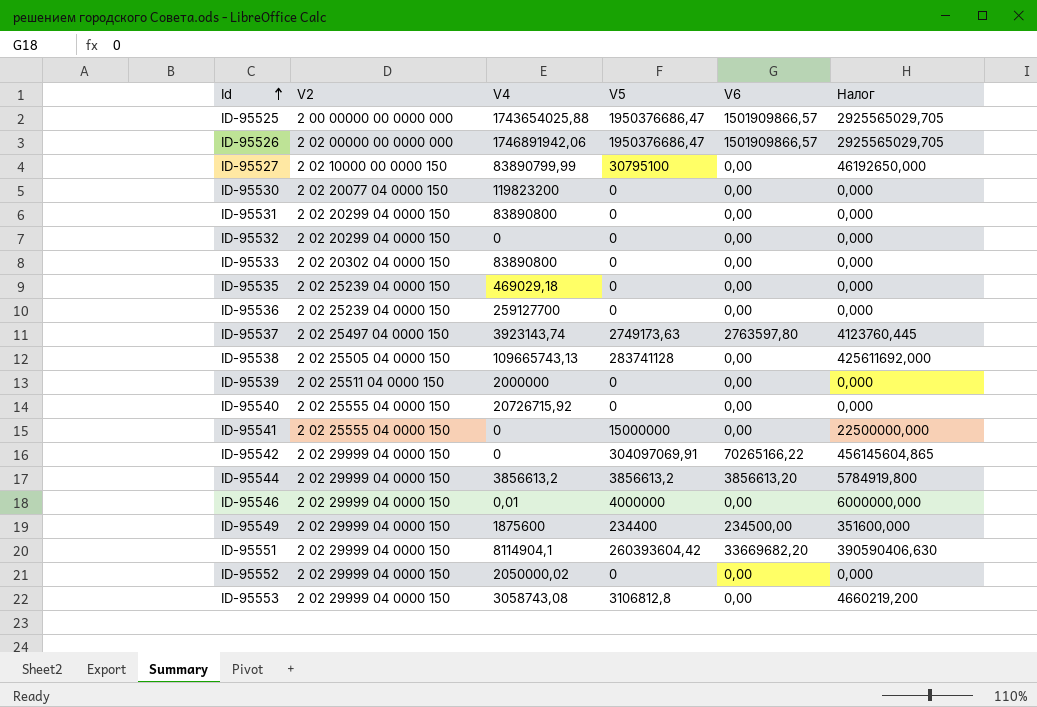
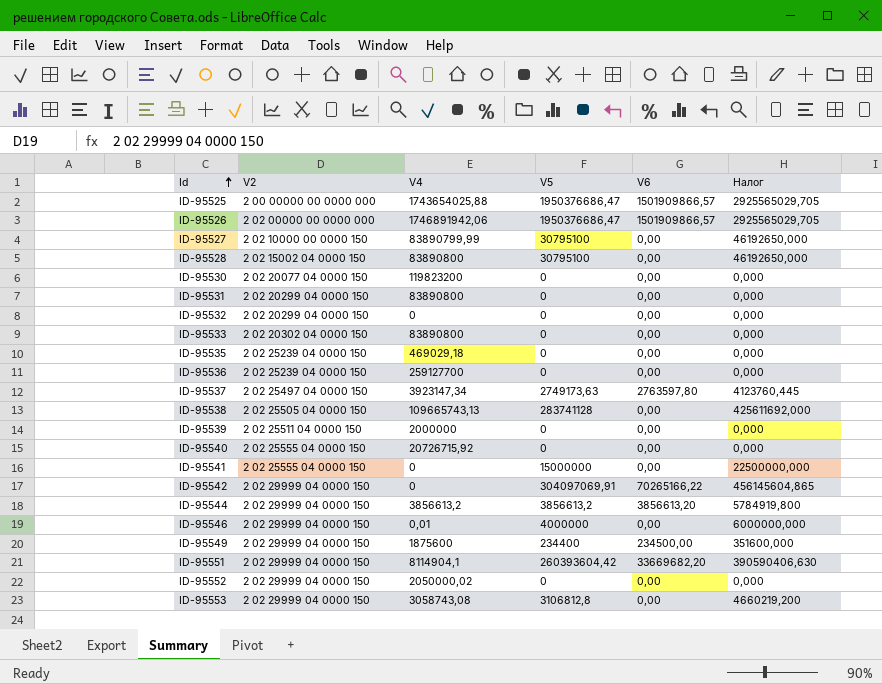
row ID-95528: none -> 2 02 15002 04 0000 150 | 83890800 | 30795100 | 0,00 | 46192650,000
ID-95537 | V4: 3923143,74 -> 3923147,34

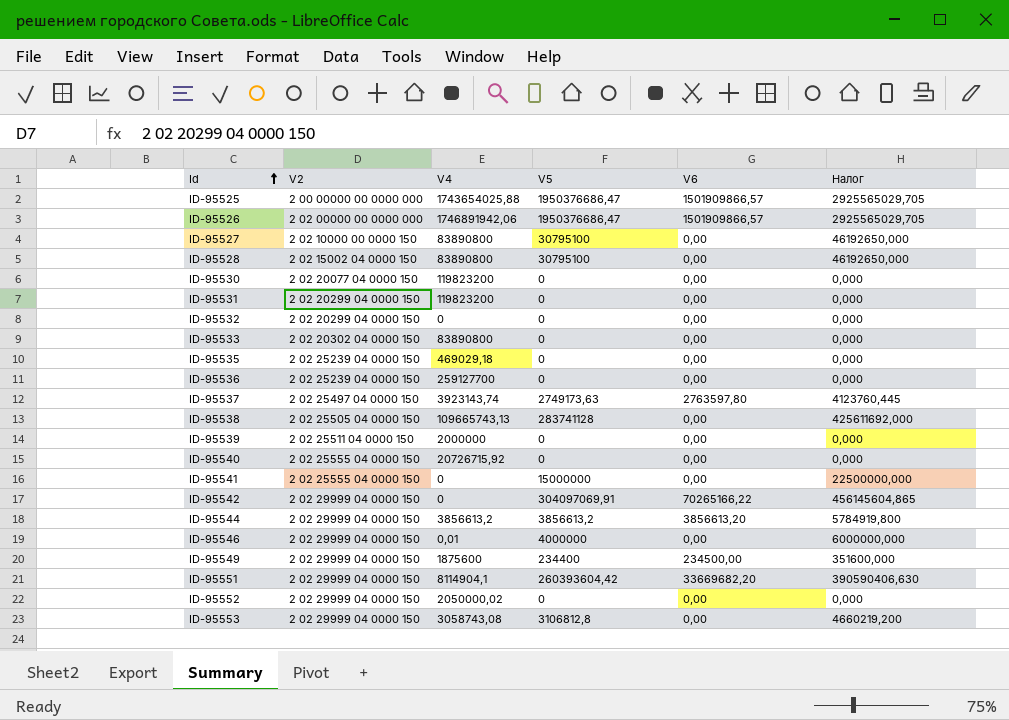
ID-95527 | V4: 83890799,99 -> 83890800
ID-95531 | V4: 83890800 -> 119823200
ID-95537 | V4: 3923147,34 -> 3923143,74

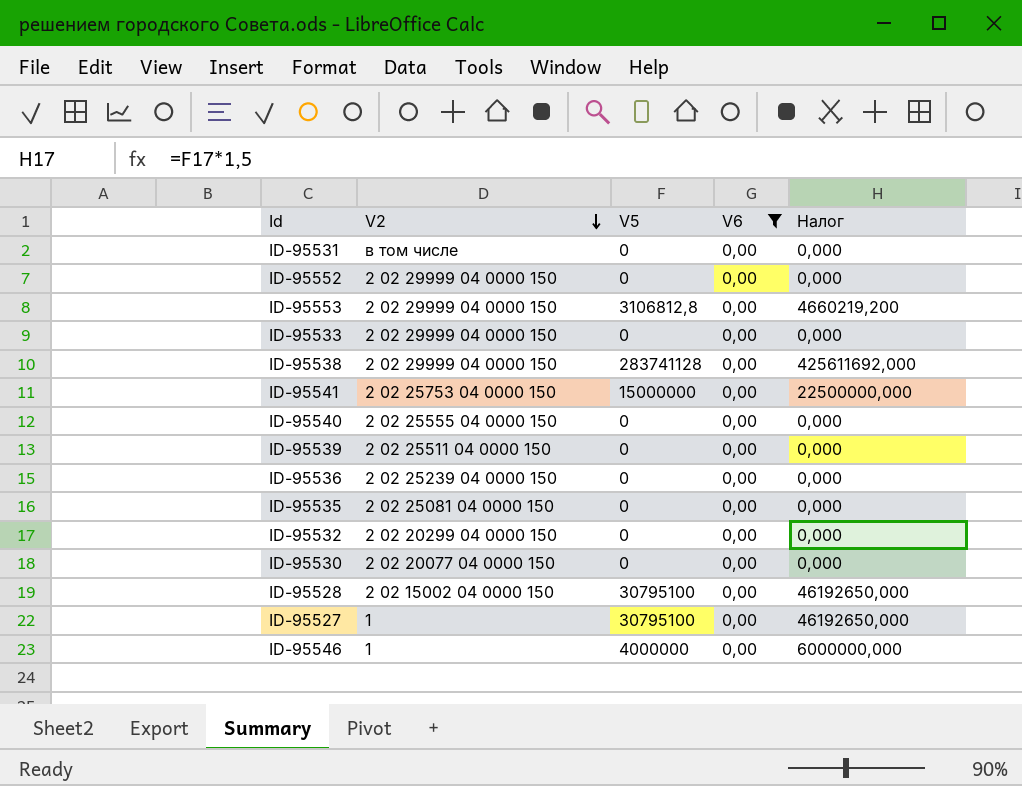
filter: none -> V6 = 0,00
row order: Id ascending -> V2 descending
column V4 | position: 3 -> none
ID-95531 | V2: 2 02 20299 04 0000 150 -> в том числе
ID-95533 | V2: 2 02 20302 04 0000 150 -> 2 02 29999 04 0000 150
ID-95538 | V2: 2 02 25505 04 0000 150 -> 2 02 29999 04 0000 150
ID-95541 | V2: 2 02 25555 04 0000 150 -> 2 02 25753 04 0000 150
ID-95535 | V2: 2 02 25239 04 0000 150 -> 2 02 25081 04 0000 150
ID-95527 | V2: 2 02 10000 00 0000 150 -> 1
ID-95546 | V2: 2 02 29999 04 0000 150 -> 1

